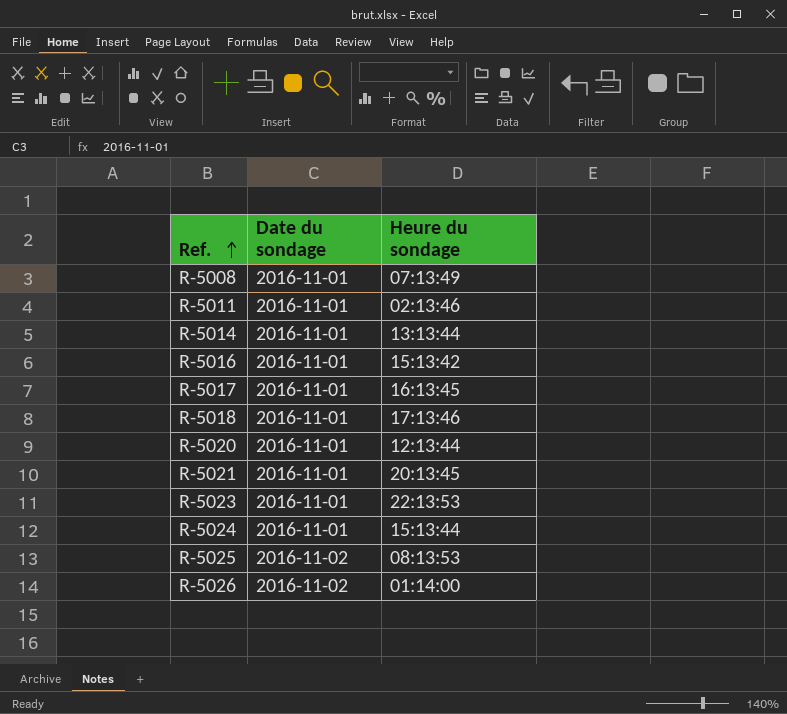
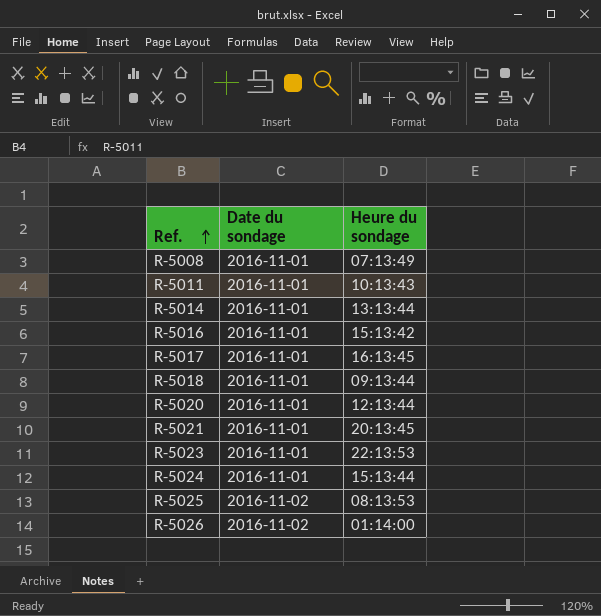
R-5011 | Heure du sondage: 02:13:46 -> 10:13:43
R-5018 | Heure du sondage: 17:13:46 -> 09:13:44

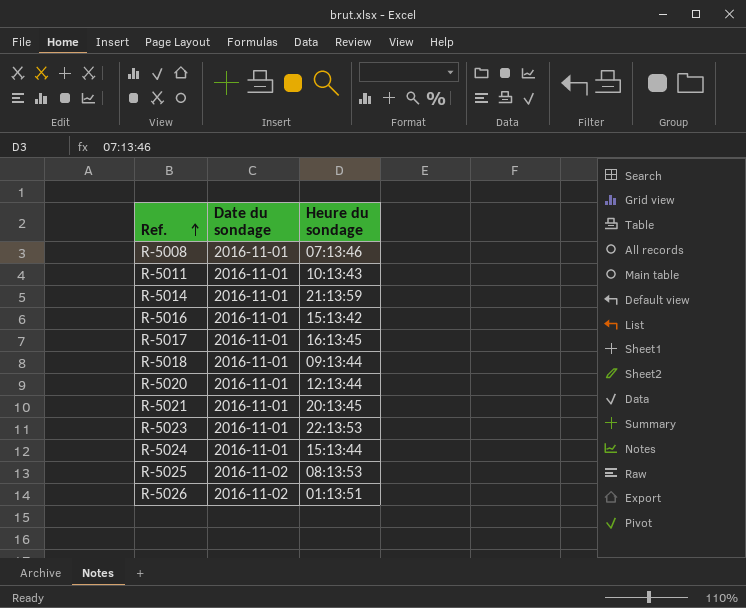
R-5008 | Heure du sondage: 07:13:49 -> 07:13:46
R-5014 | Heure du sondage: 13:13:44 -> 21:13:59
R-5026 | Heure du sondage: 01:14:00 -> 01:13:51

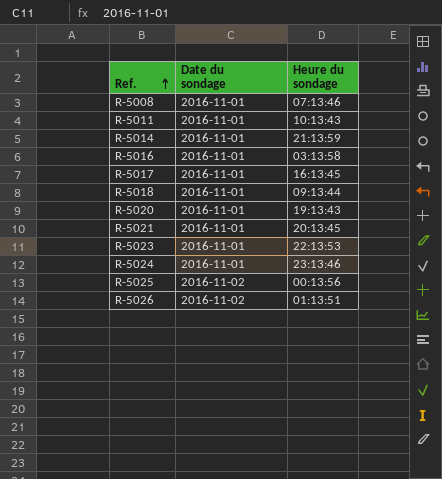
R-5016 | Heure du sondage: 15:13:42 -> 03:13:58
R-5020 | Heure du sondage: 12:13:44 -> 19:13:43
R-5024 | Heure du sondage: 15:13:44 -> 23:13:46
R-5025 | Heure du sondage: 08:13:53 -> 00:13:56

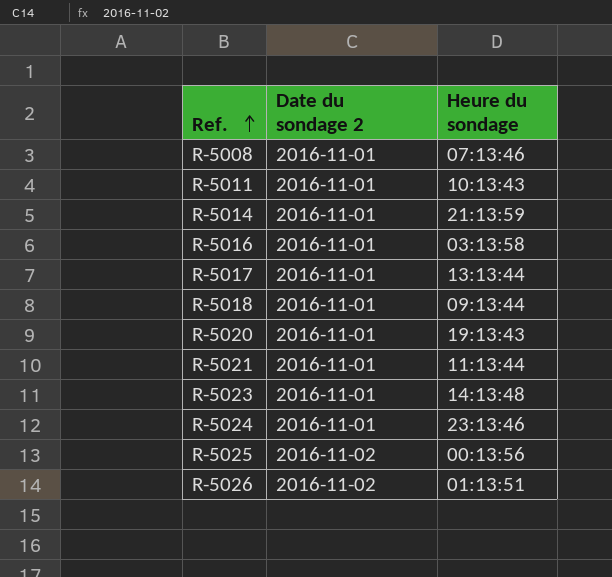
column name: Date du sondage -> Date du sondage 2
R-5017 | Heure du sondage: 16:13:45 -> 13:13:44
R-5021 | Heure du sondage: 20:13:45 -> 11:13:44
R-5023 | Heure du sondage: 22:13:53 -> 14:13:48

